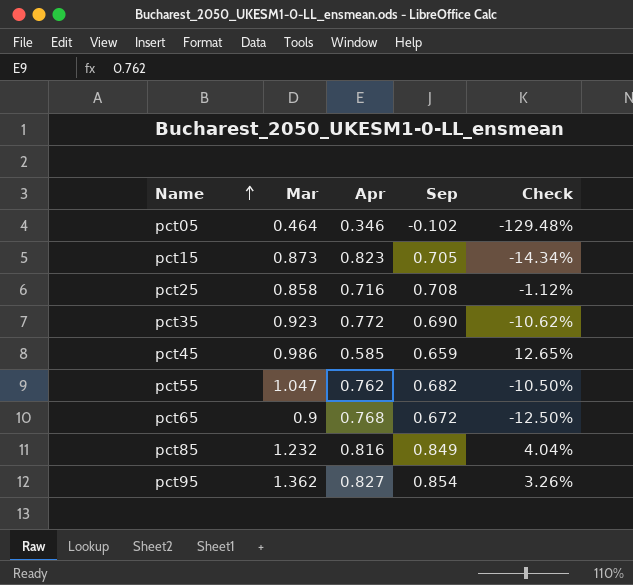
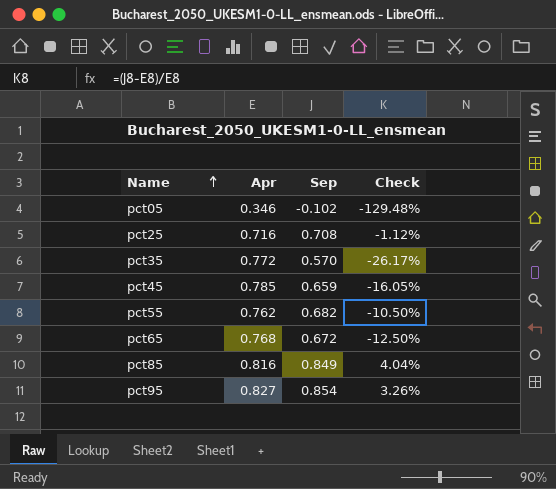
column Mar | position: 2 -> none
row pct15: 0.873 | 0.823 | 0.705 | -14.34% -> none
pct35 | Sep: 0.690 -> 0.570
pct35 | Check: -10.62% -> -26.17%
pct45 | Apr: 0.585 -> 0.785
pct45 | Check: 12.65% -> -16.05%

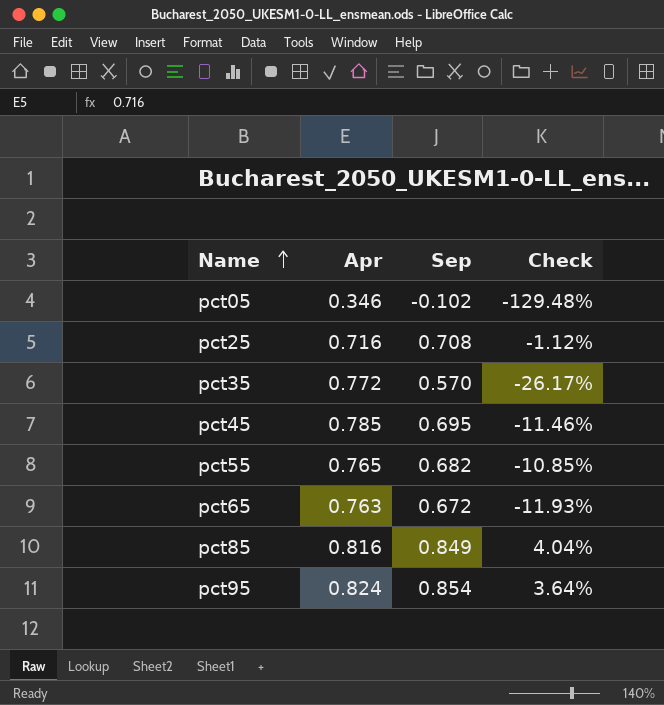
pct45 | Sep: 0.659 -> 0.695
pct45 | Check: -16.05% -> -11.46%
pct55 | Apr: 0.762 -> 0.765
pct55 | Check: -10.50% -> -10.85%
pct65 | Apr: 0.768 -> 0.763
pct65 | Check: -12.50% -> -11.93%
pct95 | Apr: 0.827 -> 0.824
pct95 | Check: 3.26% -> 3.64%

